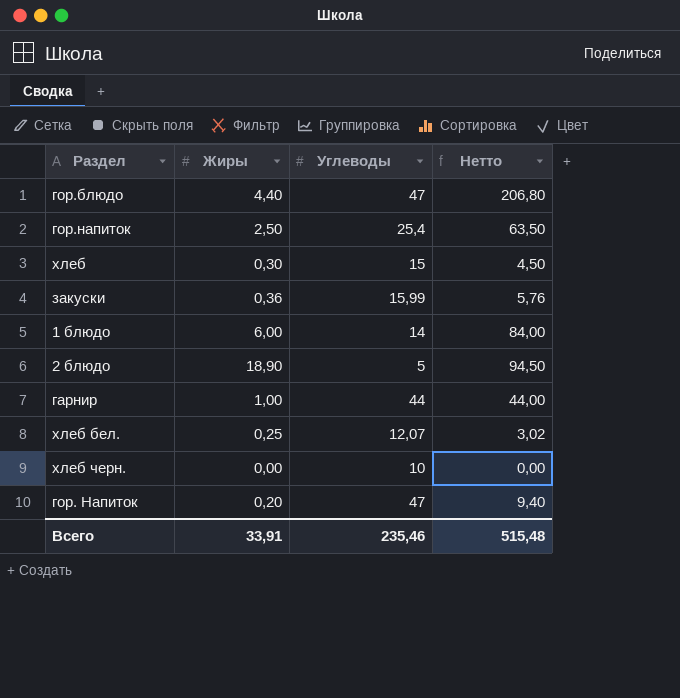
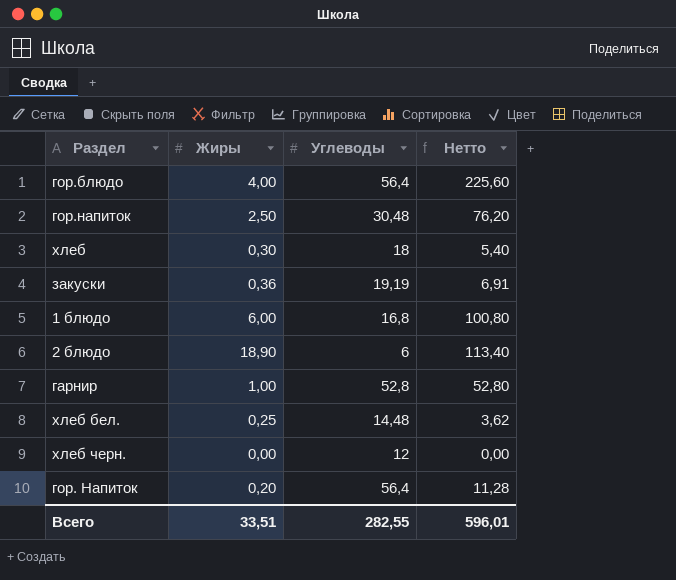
гор.блюдо | Жиры: 4,40 -> 4,00
гор.блюдо | Углеводы: 47 -> 56,4
гор.блюдо | Нетто: 206,80 -> 225,60
гор.напиток | Углеводы: 25,4 -> 30,48
гор.напиток | Нетто: 63,50 -> 76,20
хлеб | Углеводы: 15 -> 18
хлеб | Нетто: 4,50 -> 5,40
закуски | Углеводы: 15,99 -> 19,19
закуски | Нетто: 5,76 -> 6,91
1 блюдо | Углеводы: 14 -> 16,8
1 блюдо | Нетто: 84,00 -> 100,80
2 блюдо | Углеводы: 5 -> 6
2 блюдо | Нетто: 94,50 -> 113,40
гарнир | Углеводы: 44 -> 52,8
гарнир | Нетто: 44,00 -> 52,80
хлеб бел. | Углеводы: 12,07 -> 14,48
хлеб бел. | Нетто: 3,02 -> 3,62
хлеб черн. | Углеводы: 10 -> 12
гор. Напиток | Углеводы: 47 -> 56,4
гор. Напиток | Нетто: 9,40 -> 11,28
Всего | Жиры: 33,91 -> 33,51
Всего | Углеводы: 235,46 -> 282,55
Всего | Нетто: 515,48 -> 596,01

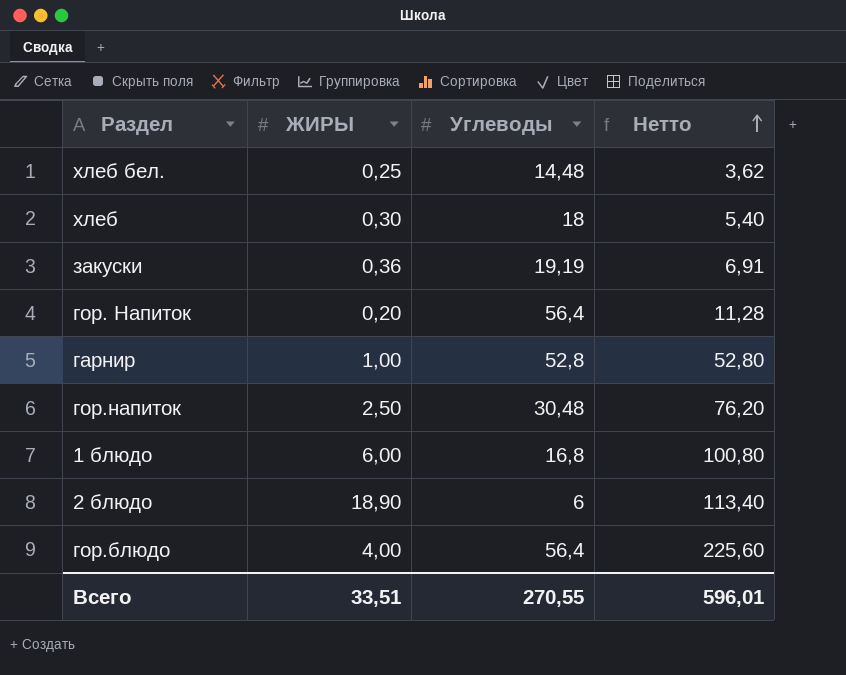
row order: none -> Нетто ascending
column name: Жиры -> ЖИРЫ
row хлеб черн.: 0,00 | 12 | 0,00 -> none
Всего | Углеводы: 282,55 -> 270,55

